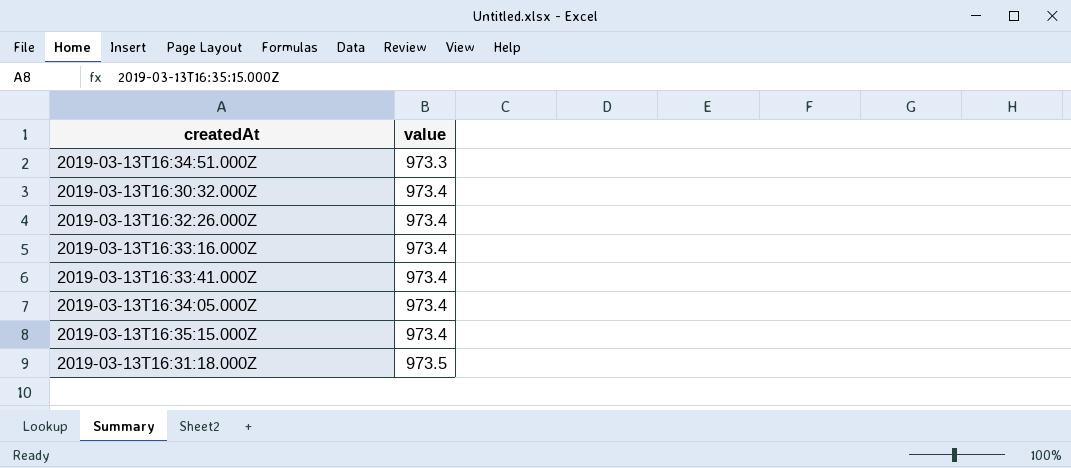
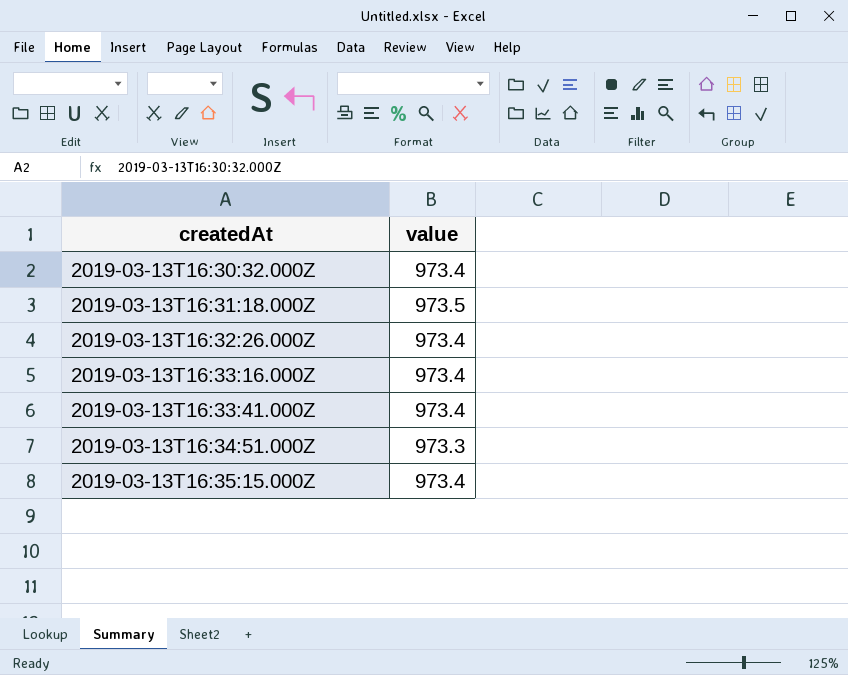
row order: value ascending -> createdAt ascending
row 2019-03-13T16:34:05.000Z: 973.4 -> none

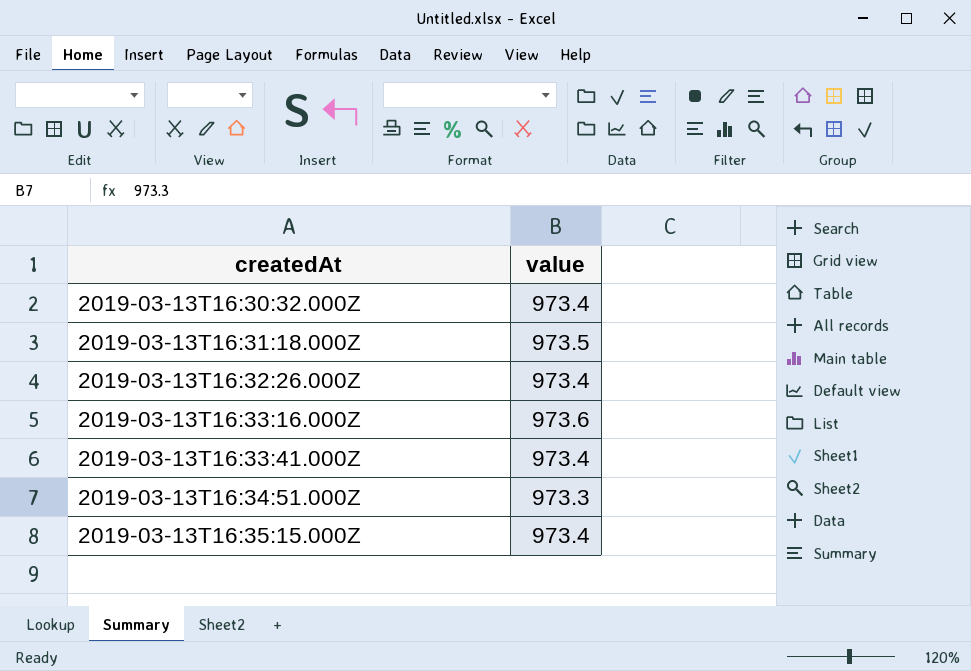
2019-03-13T16:33:16.000Z | value: 973.4 -> 973.6

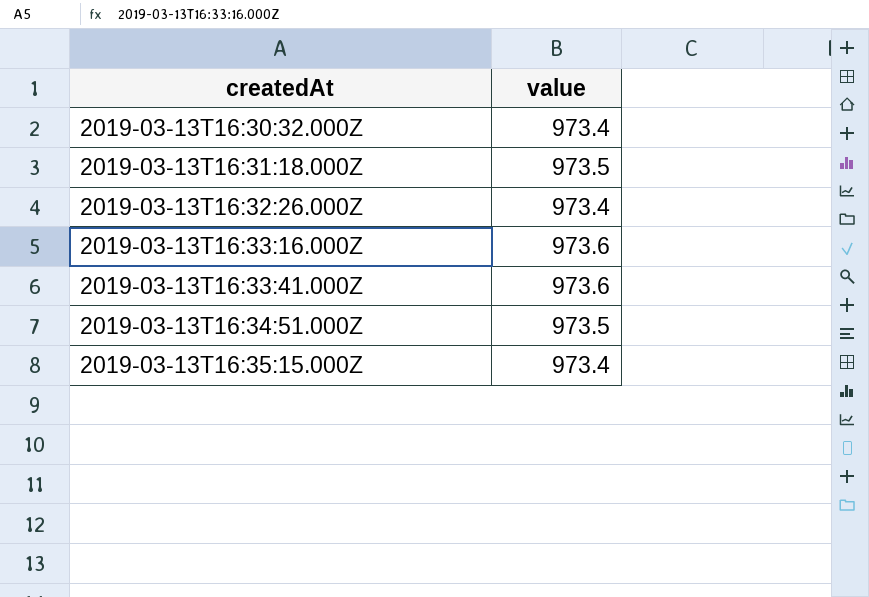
2019-03-13T16:33:41.000Z | value: 973.4 -> 973.6
2019-03-13T16:34:51.000Z | value: 973.3 -> 973.5

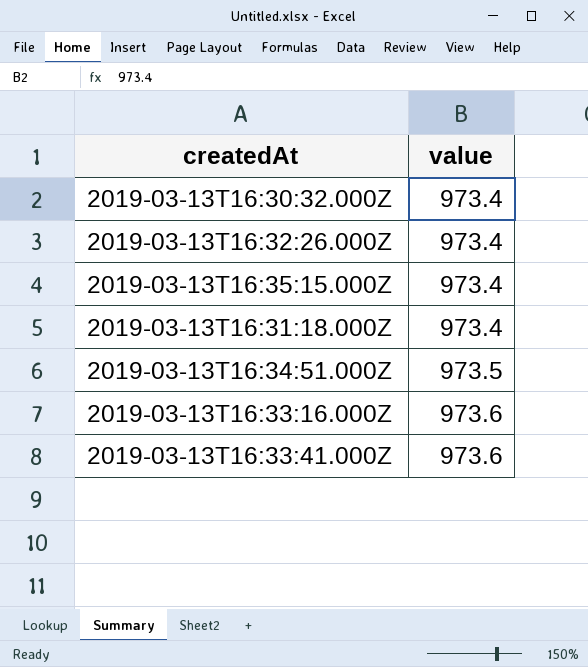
row order: createdAt ascending -> value ascending
2019-03-13T16:31:18.000Z | value: 973.5 -> 973.4

